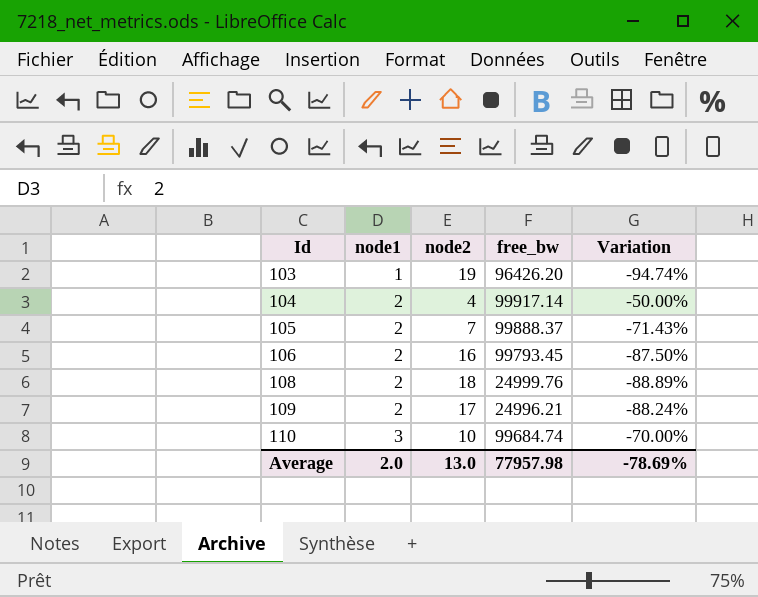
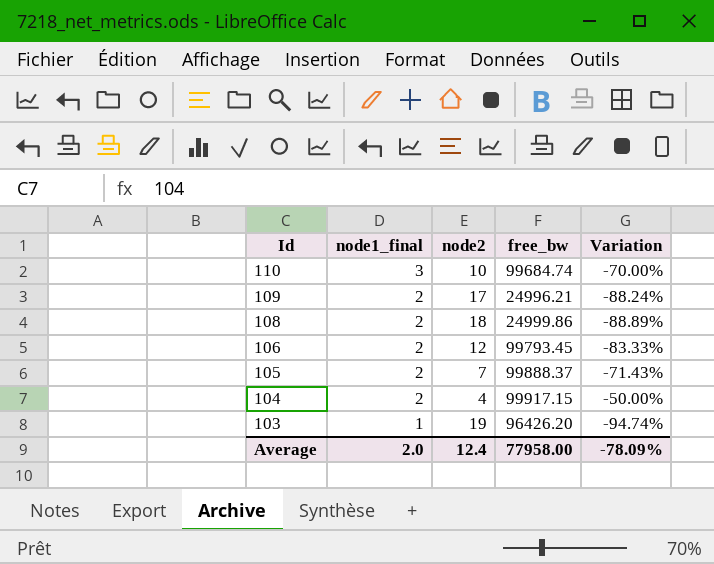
row order: Id ascending -> Id descending
column name: node1 -> node1_final
108 | free_bw: 24999.76 -> 24999.86
106 | node2: 16 -> 12
106 | Variation: -87.50% -> -83.33%
104 | free_bw: 99917.14 -> 99917.15
Average | node2: 13.0 -> 12.4
Average | free_bw: 77957.98 -> 77958.00
Average | Variation: -78.69% -> -78.09%

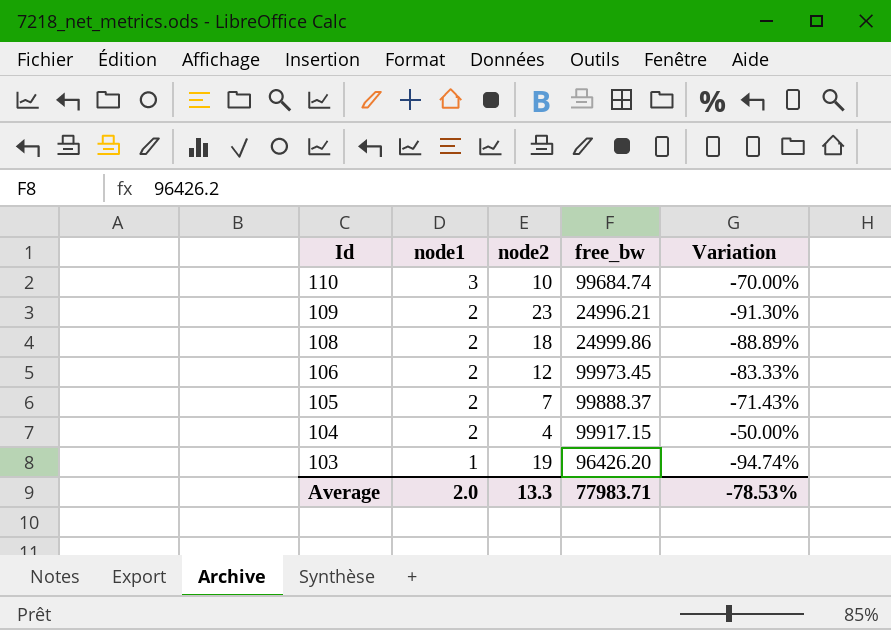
column name: node1_final -> node1
109 | node2: 17 -> 23
109 | Variation: -88.24% -> -91.30%
106 | free_bw: 99793.45 -> 99973.45
Average | node2: 12.4 -> 13.3
Average | free_bw: 77958.00 -> 77983.71
Average | Variation: -78.09% -> -78.53%

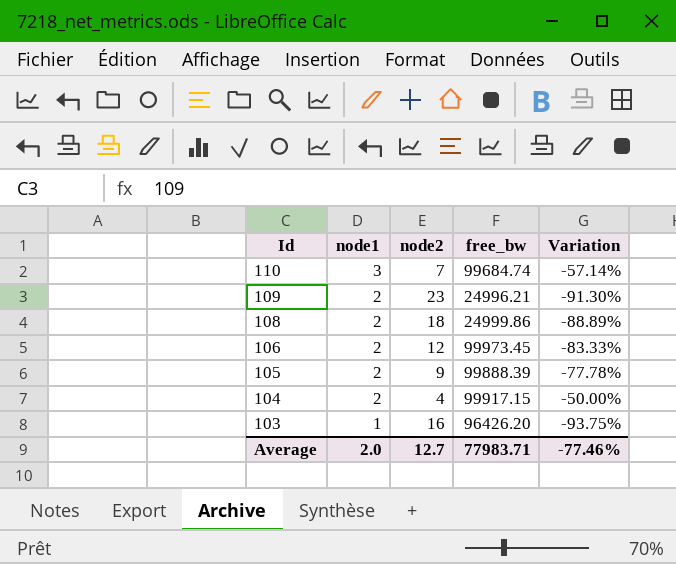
110 | node2: 10 -> 7
110 | Variation: -70.00% -> -57.14%
105 | node2: 7 -> 9
105 | free_bw: 99888.37 -> 99888.39
105 | Variation: -71.43% -> -77.78%
103 | node2: 19 -> 16
103 | Variation: -94.74% -> -93.75%
Average | node2: 13.3 -> 12.7
Average | Variation: -78.53% -> -77.46%

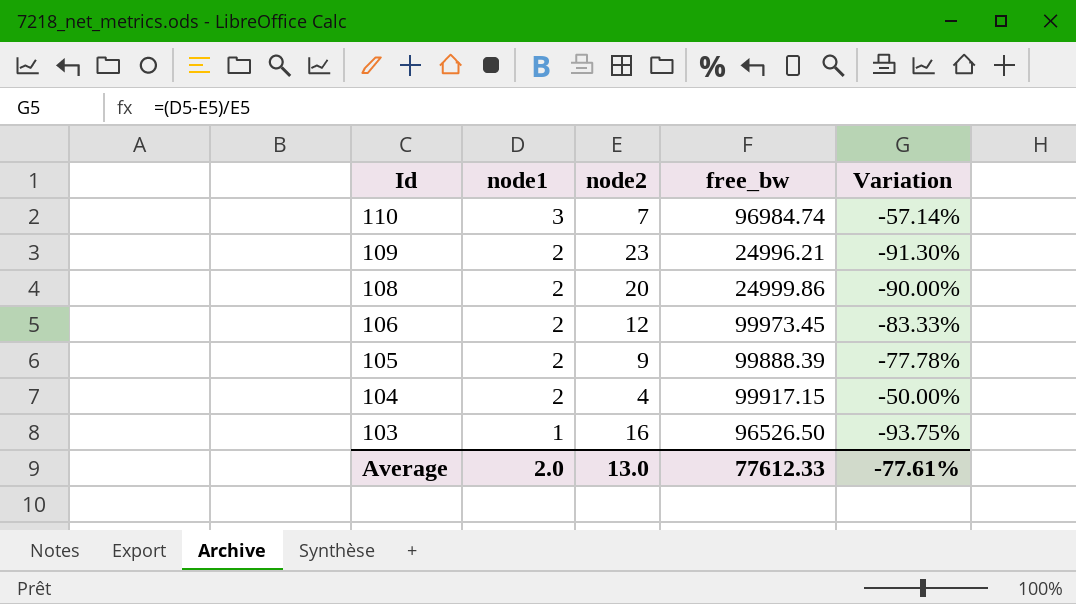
110 | free_bw: 99684.74 -> 96984.74
108 | node2: 18 -> 20
108 | Variation: -88.89% -> -90.00%
103 | free_bw: 96426.20 -> 96526.50
Average | node2: 12.7 -> 13.0
Average | free_bw: 77983.71 -> 77612.33
Average | Variation: -77.46% -> -77.61%

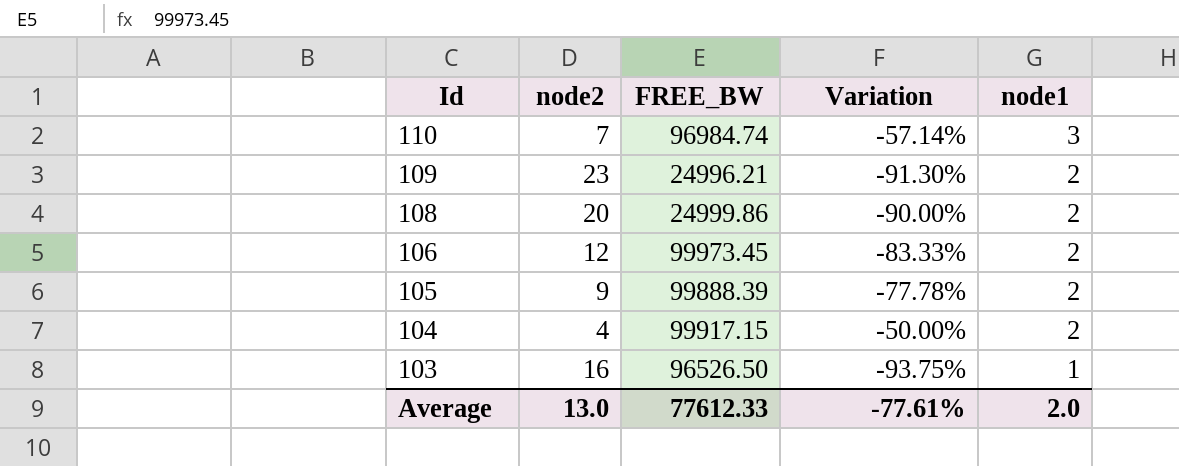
column name: free_bw -> FREE_BW
column node1 | position: 2 -> 5

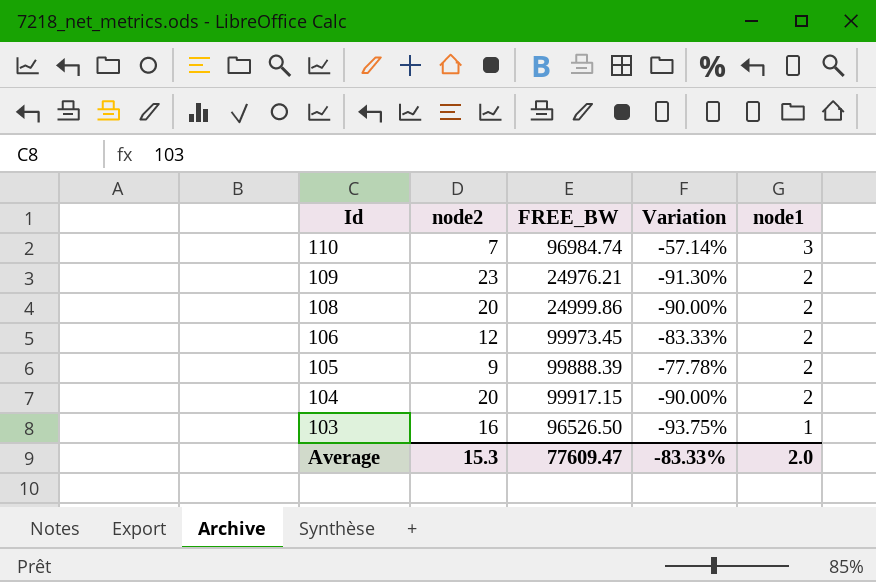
109 | FREE_BW: 24996.21 -> 24976.21
104 | node2: 4 -> 20
104 | Variation: -50.00% -> -90.00%
Average | node2: 13.0 -> 15.3
Average | FREE_BW: 77612.33 -> 77609.47
Average | Variation: -77.61% -> -83.33%

